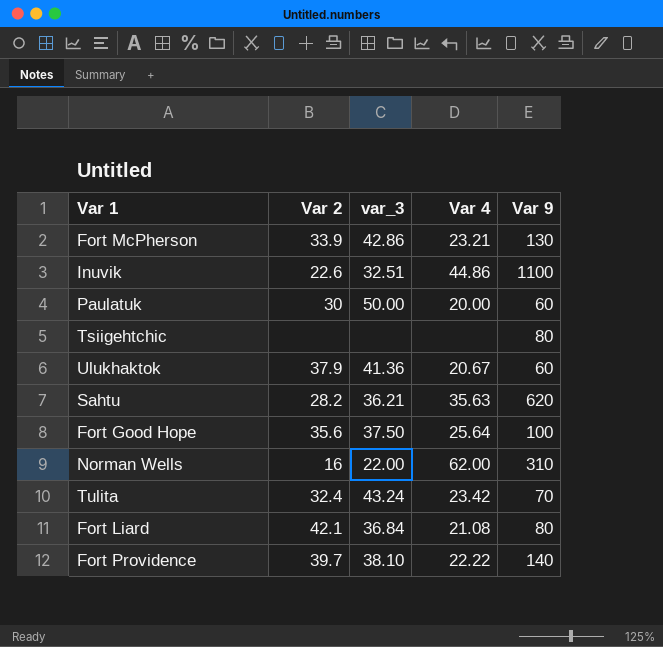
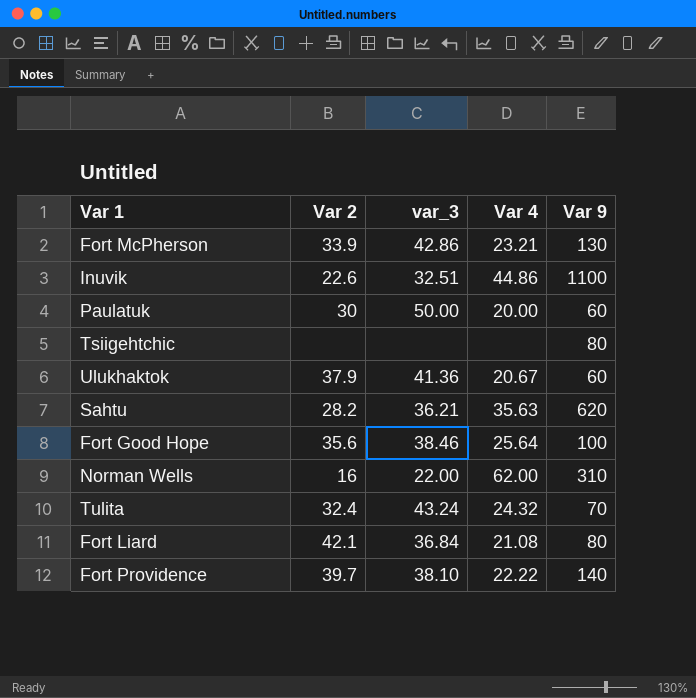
Fort Good Hope | var_3: 37.50 -> 38.46
Tulita | Var 4: 23.42 -> 24.32

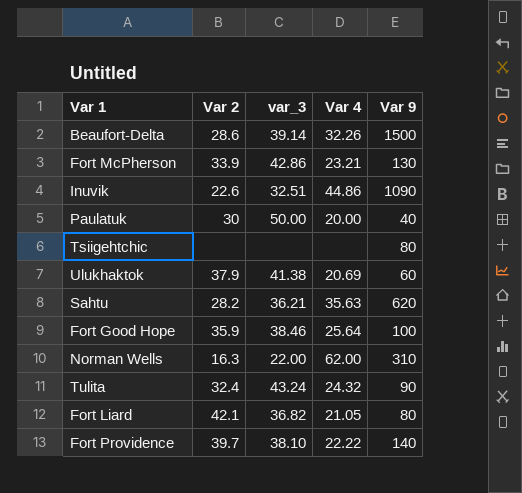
row Beaufort-Delta: none -> 28.6 | 39.14 | 32.26 | 1500
Inuvik | Var 9: 1100 -> 1090
Paulatuk | Var 9: 60 -> 40
Ulukhaktok | var_3: 41.36 -> 41.38
Ulukhaktok | Var 4: 20.67 -> 20.69
Fort Good Hope | Var 2: 35.6 -> 35.9
Norman Wells | Var 2: 16 -> 16.3
Tulita | Var 9: 70 -> 90
Fort Liard | var_3: 36.84 -> 36.82
Fort Liard | Var 4: 21.08 -> 21.05

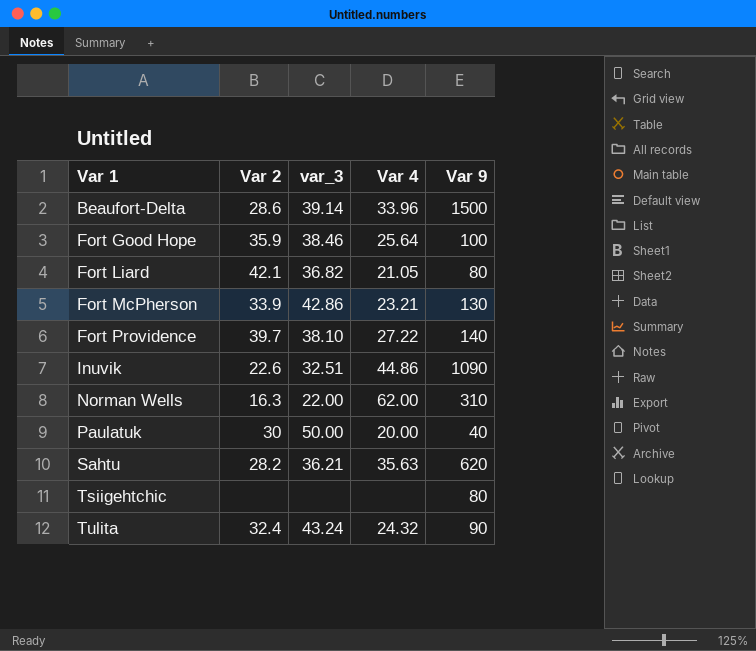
row order: none -> Var 1 ascending
row Ulukhaktok: 37.9 | 41.38 | 20.69 | 60 -> none
Beaufort-Delta | Var 4: 32.26 -> 33.96
Fort Providence | Var 4: 22.22 -> 27.22

